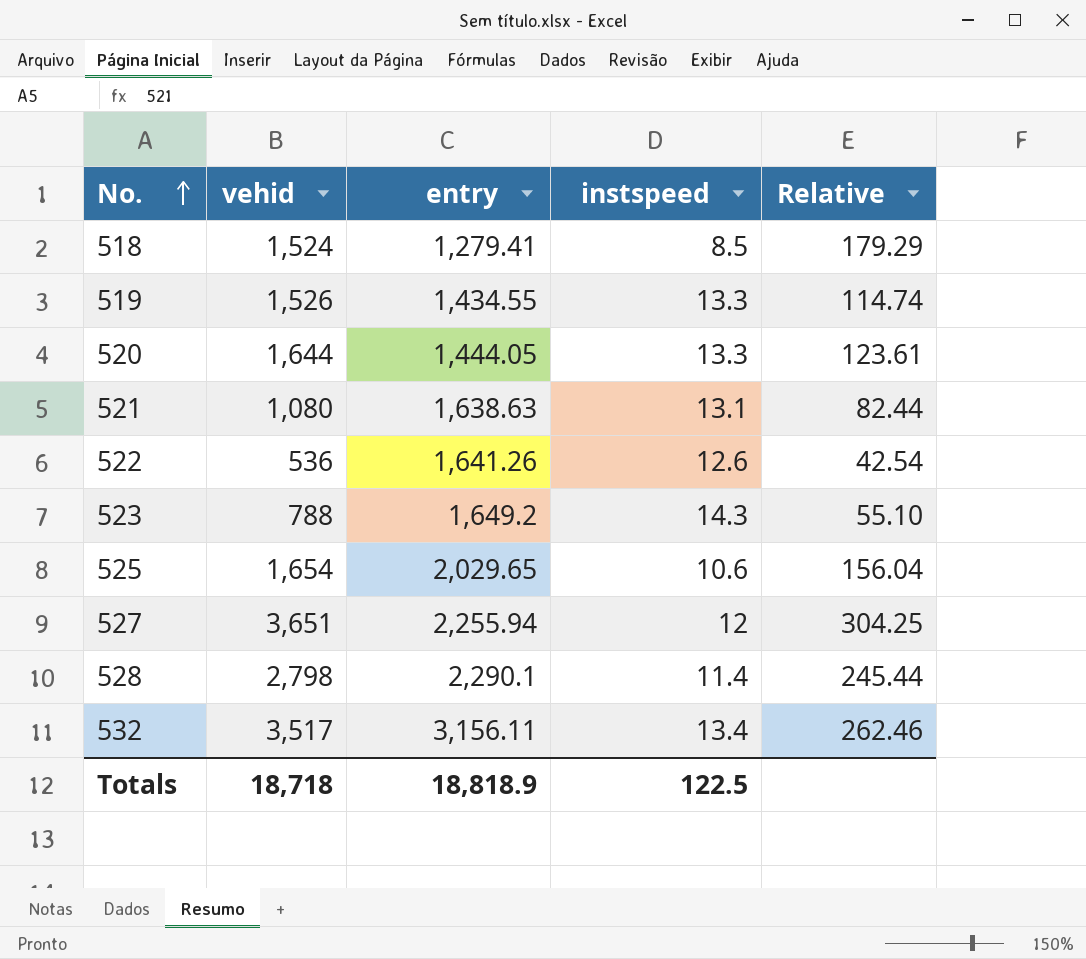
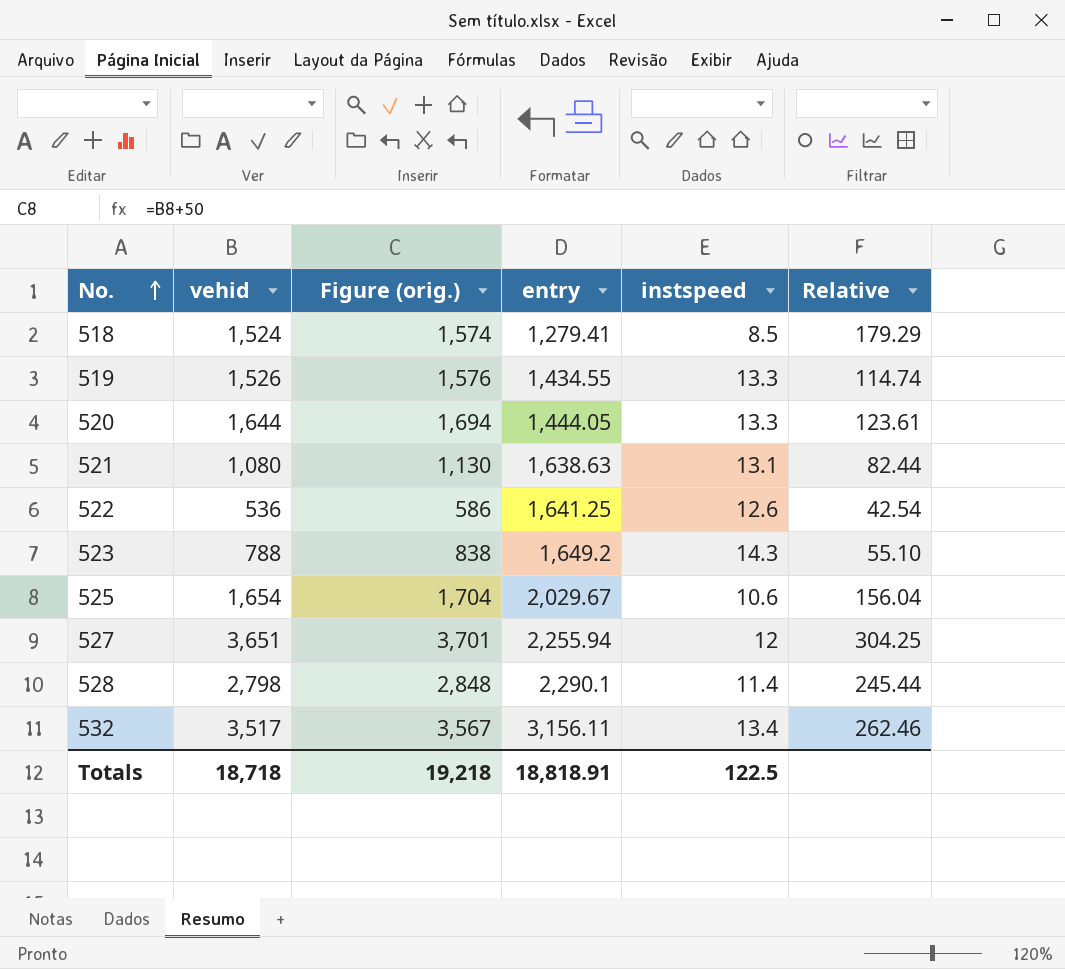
column Figure (orig.) | formula: none -> [vehid] + 50
522 | entry: 1,641.26 -> 1,641.25
525 | entry: 2,029.65 -> 2,029.67
Totals | entry: 18,818.9 -> 18,818.91

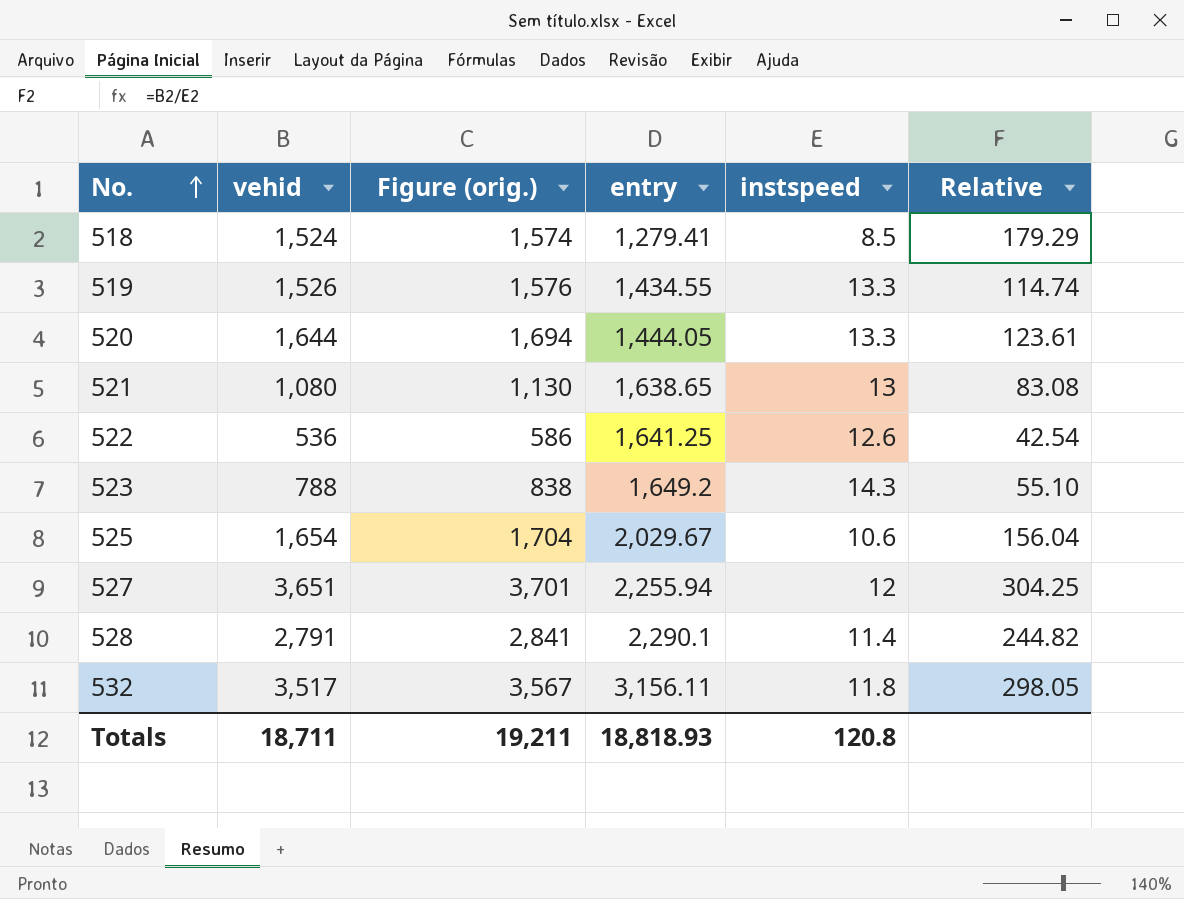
521 | entry: 1,638.63 -> 1,638.65
521 | instspeed: 13.1 -> 13
521 | Relative: 82.44 -> 83.08
528 | vehid: 2,798 -> 2,791
528 | Figure (orig.): 2,848 -> 2,841
528 | Relative: 245.44 -> 244.82
532 | instspeed: 13.4 -> 11.8
532 | Relative: 262.46 -> 298.05
Totals | vehid: 18,718 -> 18,711
Totals | Figure (orig.): 19,218 -> 19,211
Totals | entry: 18,818.91 -> 18,818.93
Totals | instspeed: 122.5 -> 120.8

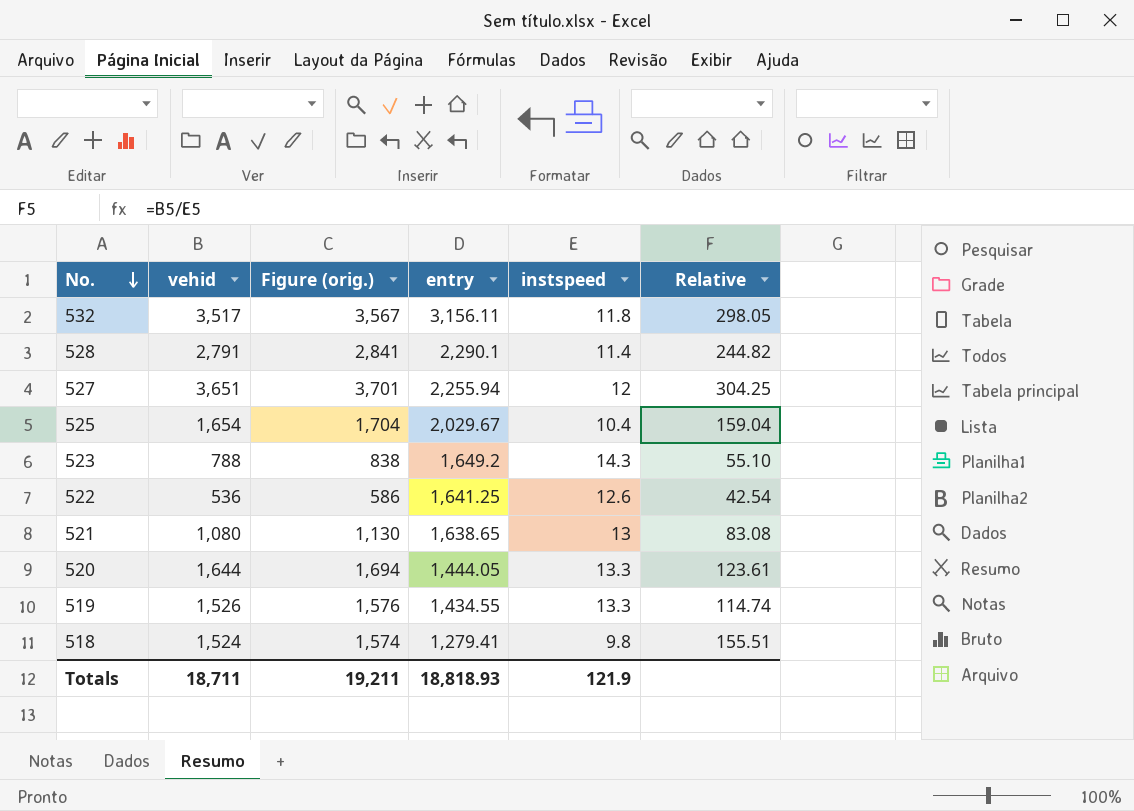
row order: No. ascending -> No. descending
525 | instspeed: 10.6 -> 10.4
525 | Relative: 156.04 -> 159.04
518 | instspeed: 8.5 -> 9.8
518 | Relative: 179.29 -> 155.51
Totals | instspeed: 120.8 -> 121.9

